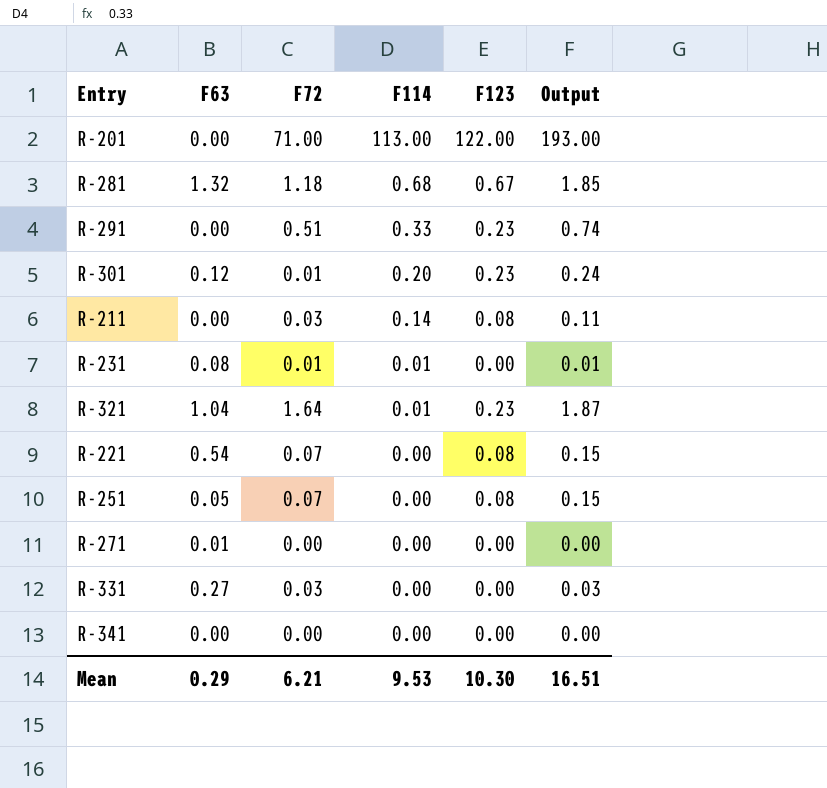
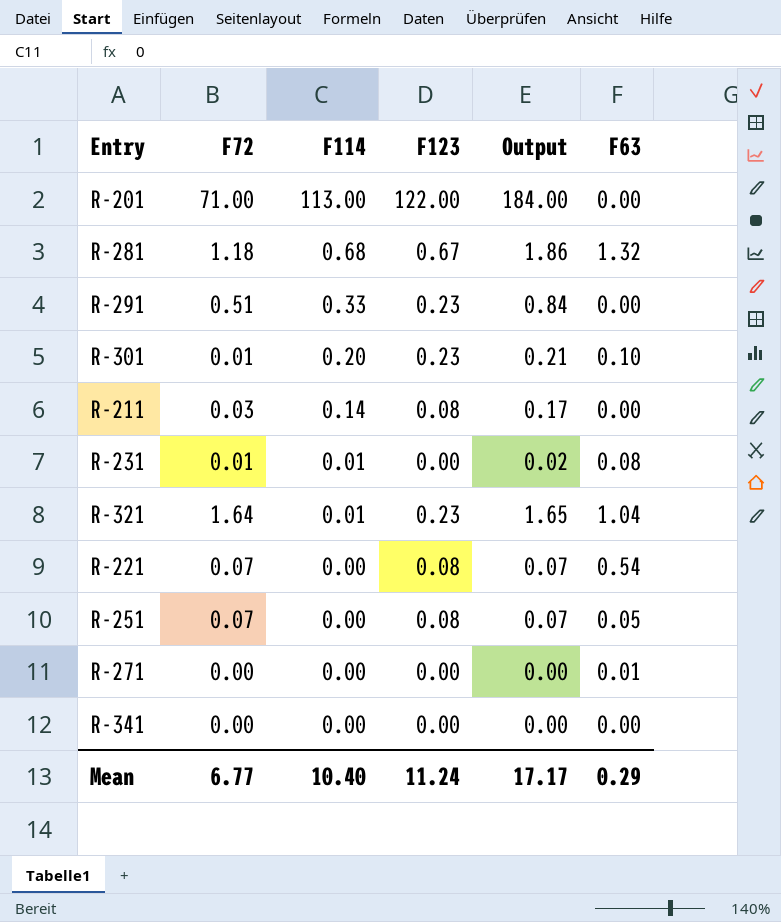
column Output | formula: [F72] + [F123] -> [F72] + [F114]
column F63 | position: 2 -> 6
row R-331: 0.27 | 0.03 | 0.00 | 0.00 | 0.03 -> none
R-301 | F63: 0.12 -> 0.10
Mean | F72: 6.21 -> 6.77
Mean | F114: 9.53 -> 10.40
Mean | F123: 10.30 -> 11.24
Mean | Output: 16.51 -> 17.17

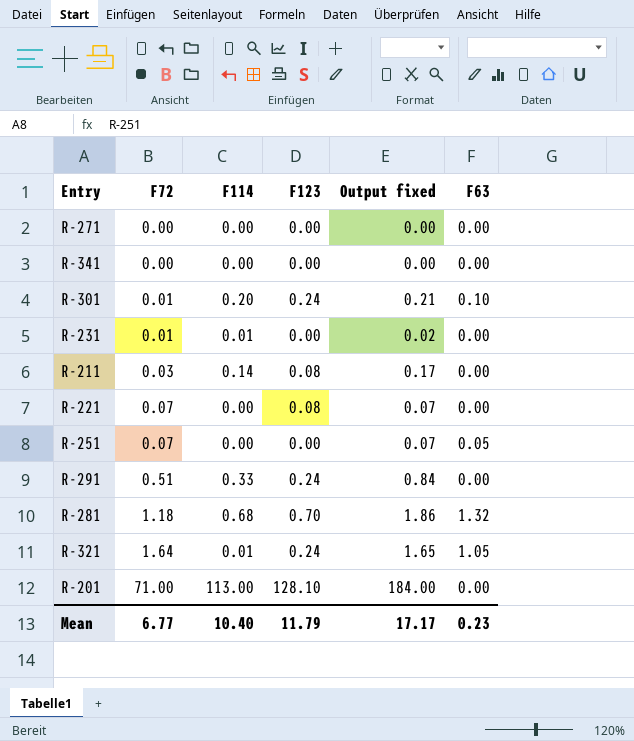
row order: F114 descending -> F72 ascending
column name: Output -> Output fixed
R-271 | F63: 0.01 -> 0.00
R-301 | F123: 0.23 -> 0.24
R-231 | F63: 0.08 -> 0.00
R-221 | F63: 0.54 -> 0.00
R-251 | F123: 0.08 -> 0.00
R-291 | F123: 0.23 -> 0.24
R-281 | F123: 0.67 -> 0.70
R-321 | F123: 0.23 -> 0.24
R-321 | F63: 1.04 -> 1.05
R-201 | F123: 122.00 -> 128.10
Mean | F123: 11.24 -> 11.79
Mean | F63: 0.29 -> 0.23

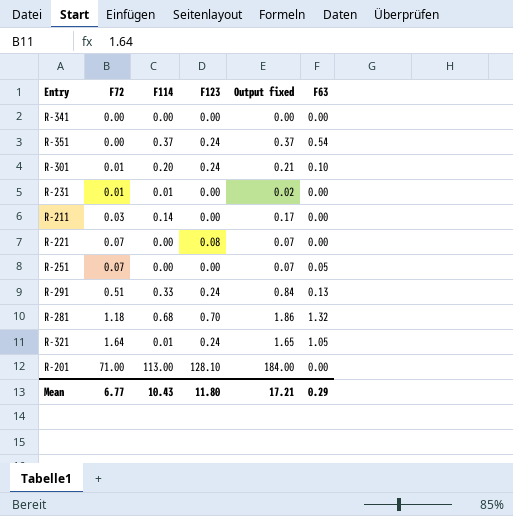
row R-271: 0.00 | 0.00 | 0.00 | 0.00 | 0.00 -> none
row R-351: none -> 0.00 | 0.37 | 0.24 | 0.37 | 0.54
R-211 | F123: 0.08 -> 0.00
R-291 | F63: 0.00 -> 0.13
Mean | F114: 10.40 -> 10.43
Mean | F123: 11.79 -> 11.80
Mean | Output fixed: 17.17 -> 17.21
Mean | F63: 0.23 -> 0.29

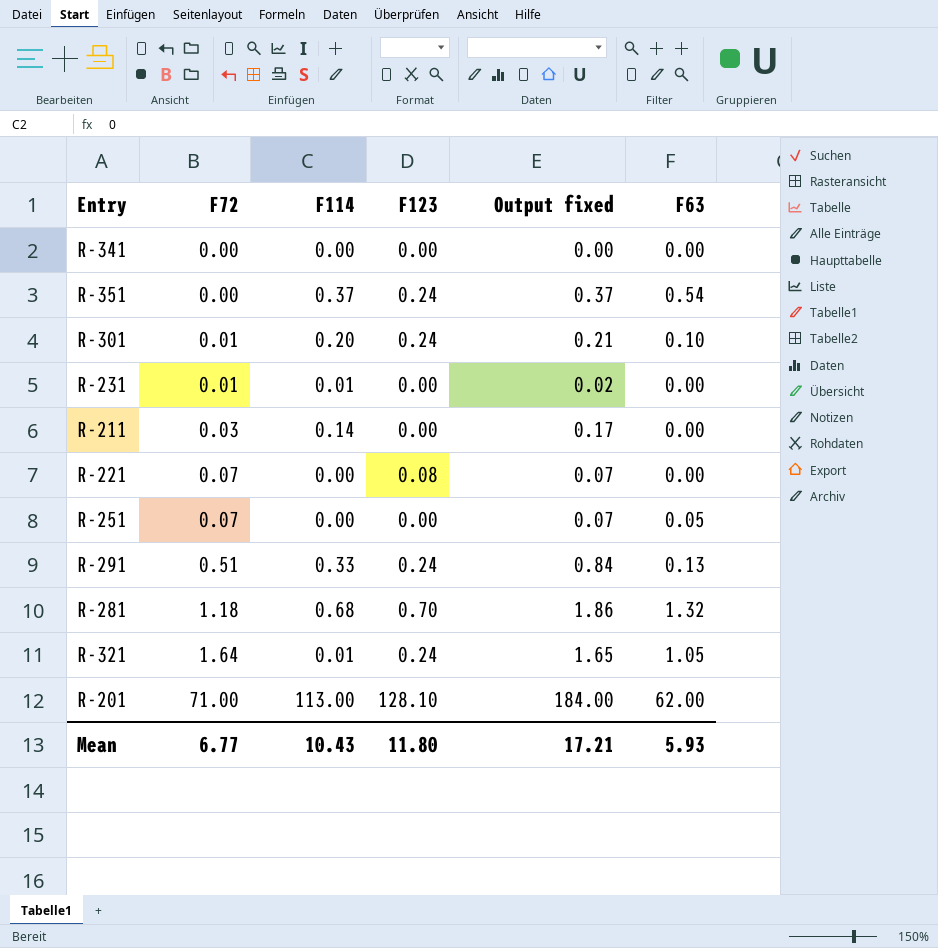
R-201 | F63: 0.00 -> 62.00
Mean | F63: 0.29 -> 5.93

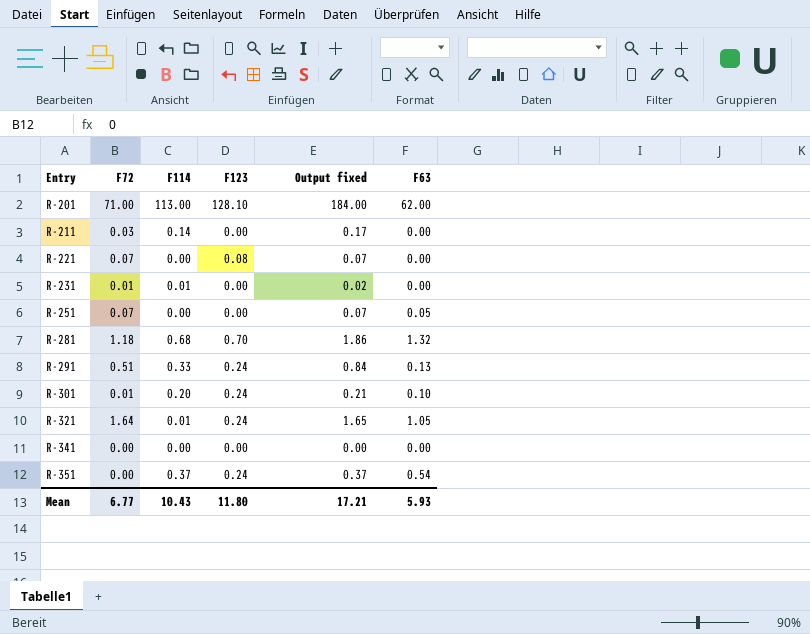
row order: F72 ascending -> Entry ascending

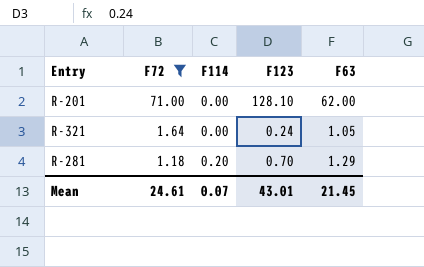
filter: none -> F72 >= 1.18
row order: Entry ascending -> F72 descending
column Output fixed | formula: [F72] + [F114] -> none
R-201 | F114: 113.00 -> 0.00
R-321 | F114: 0.01 -> 0.00
R-281 | F114: 0.68 -> 0.20
R-281 | F63: 1.32 -> 1.29
Mean | F72: 6.77 -> 24.61
Mean | F114: 10.43 -> 0.07
Mean | F123: 11.80 -> 43.01
Mean | F63: 5.93 -> 21.45

